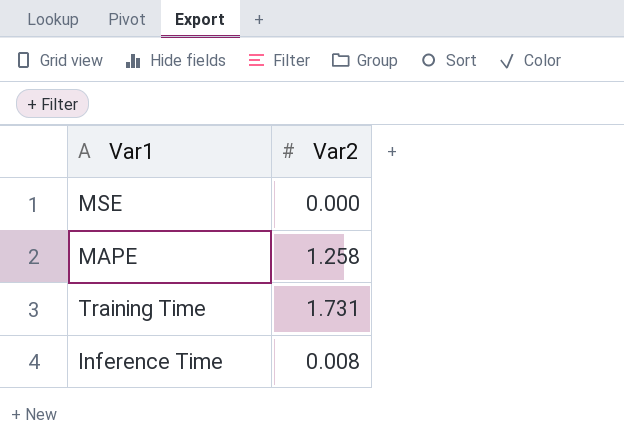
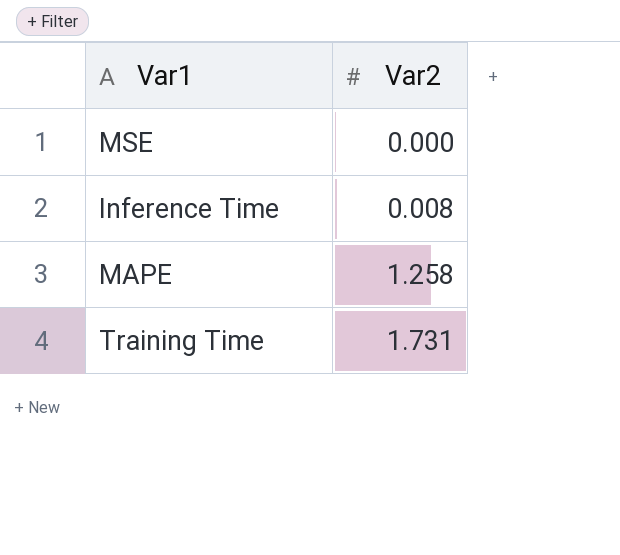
row order: none -> Var2 ascending

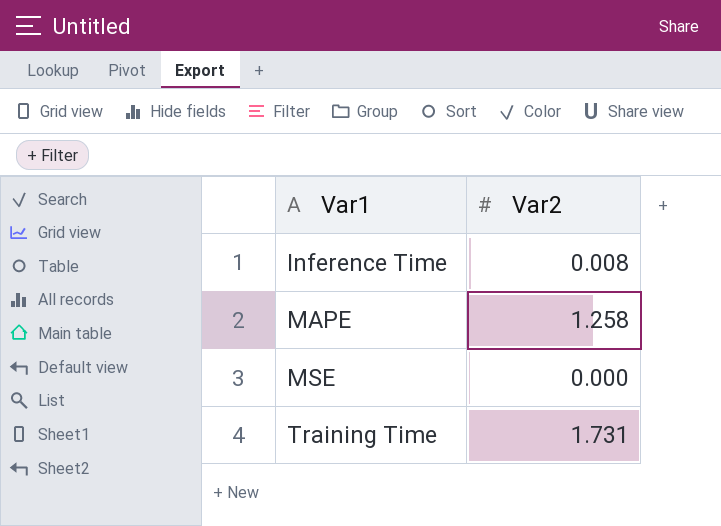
row order: Var2 ascending -> Var1 ascending

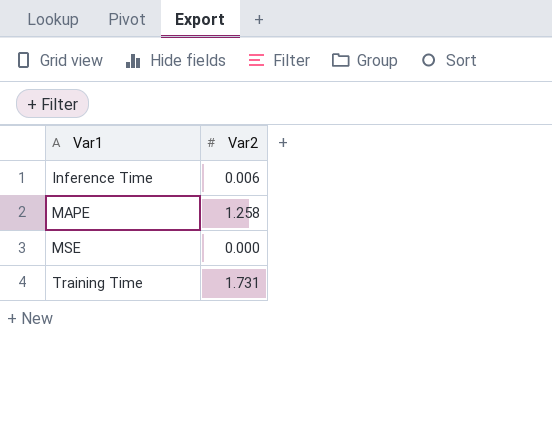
Inference Time | Var2: 0.008 -> 0.006

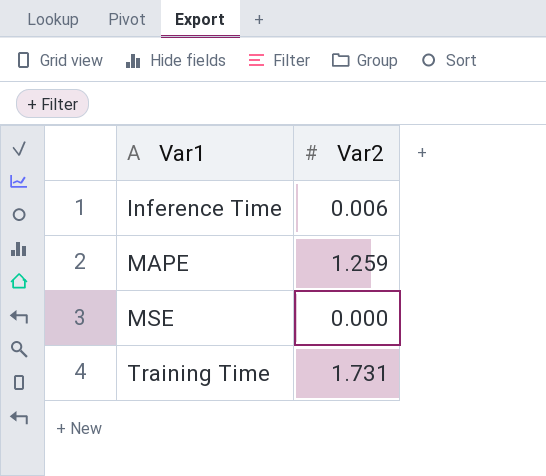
MAPE | Var2: 1.258 -> 1.259

